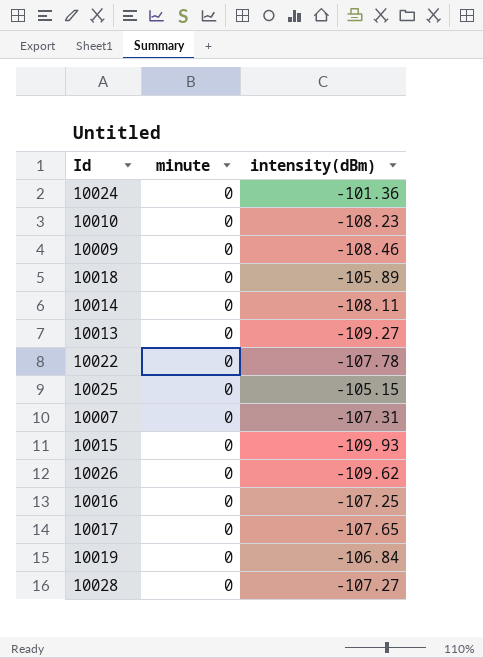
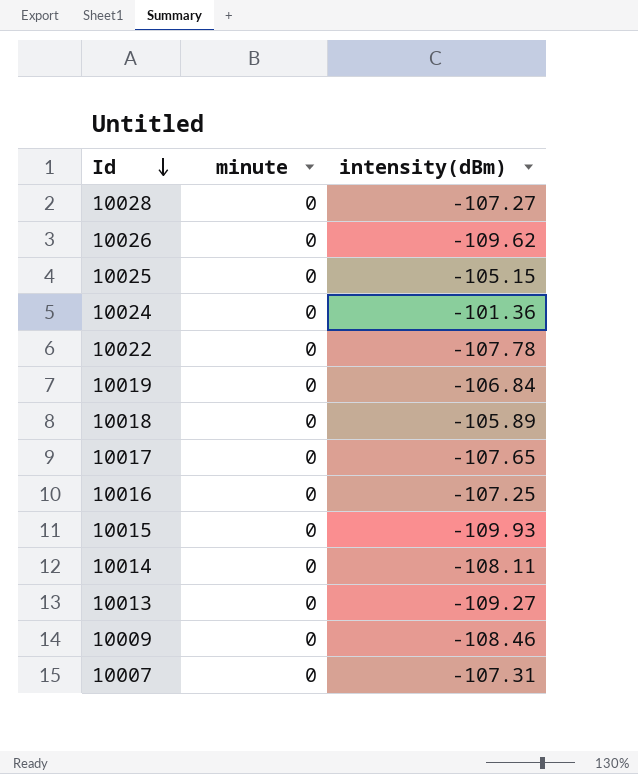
row order: none -> Id descending
row 10010: 0 | -108.23 -> none

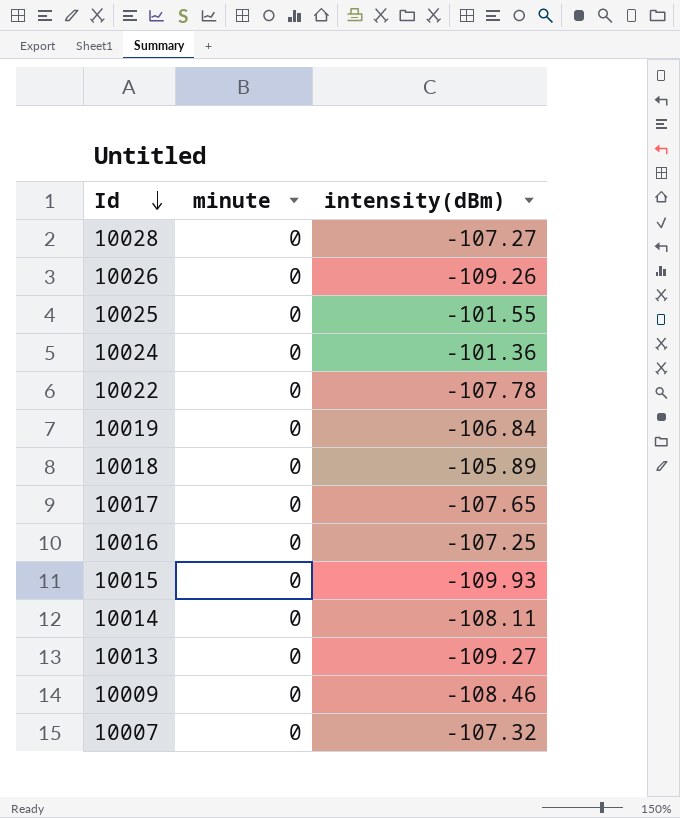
10026 | intensity(dBm): -109.62 -> -109.26
10025 | intensity(dBm): -105.15 -> -101.55
10007 | intensity(dBm): -107.31 -> -107.32

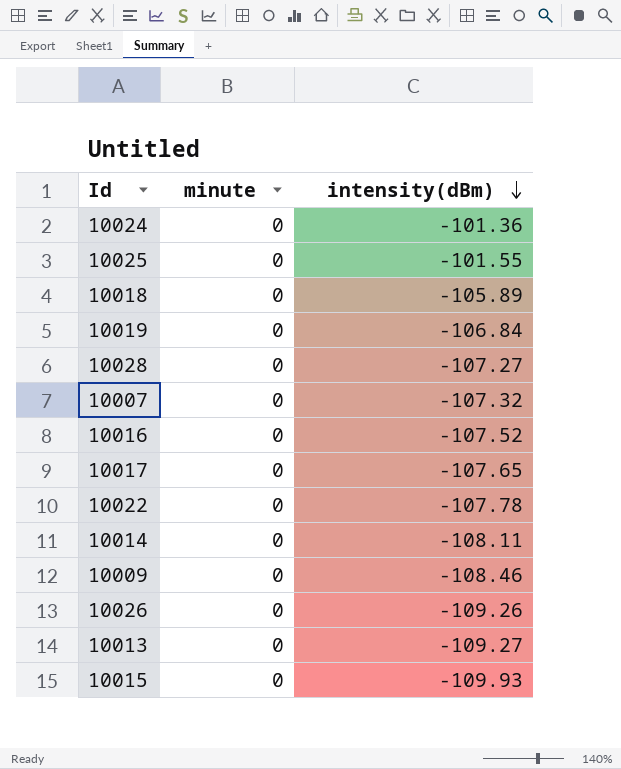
row order: Id descending -> intensity(dBm) descending
10016 | intensity(dBm): -107.25 -> -107.52

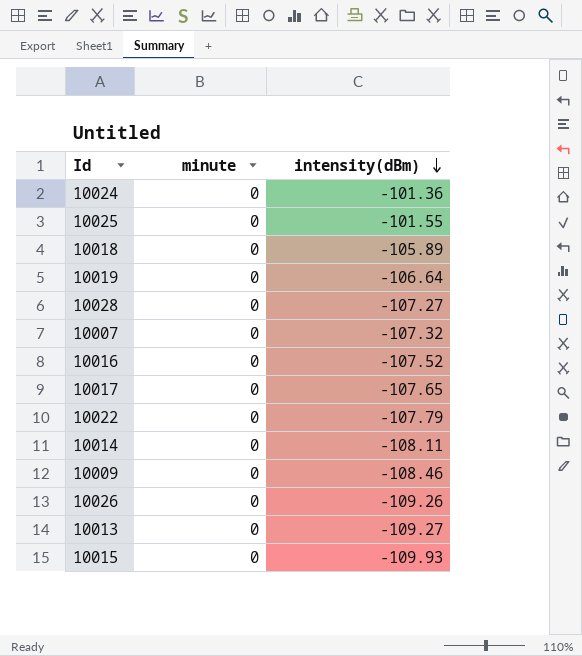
10019 | intensity(dBm): -106.84 -> -106.64
10022 | intensity(dBm): -107.78 -> -107.79

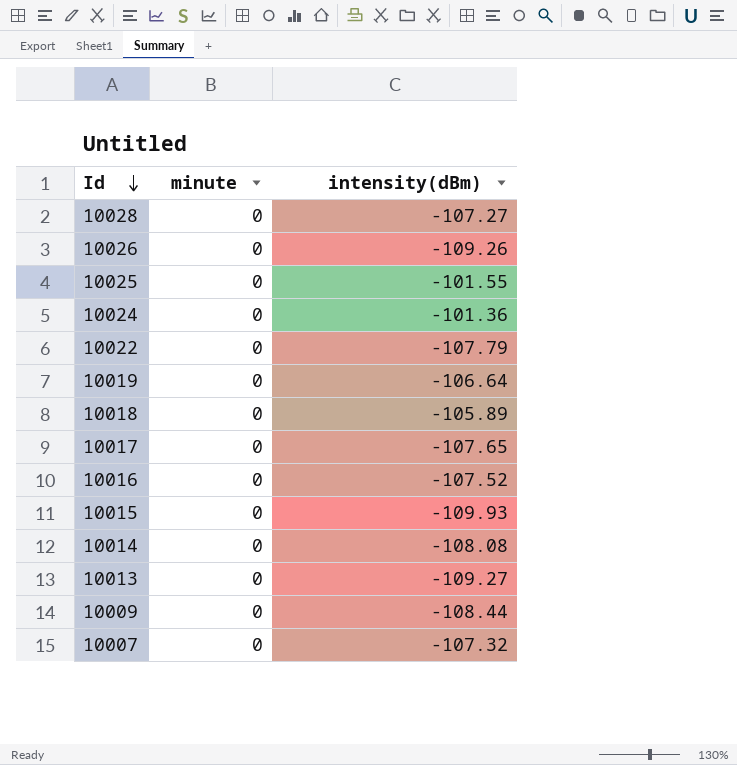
row order: intensity(dBm) descending -> Id descending
10014 | intensity(dBm): -108.11 -> -108.08
10009 | intensity(dBm): -108.46 -> -108.44

